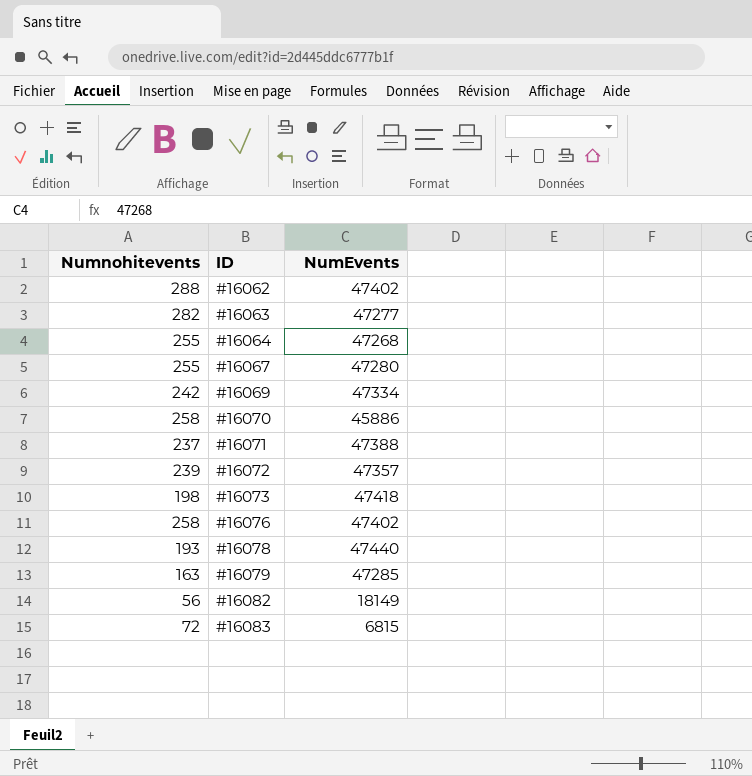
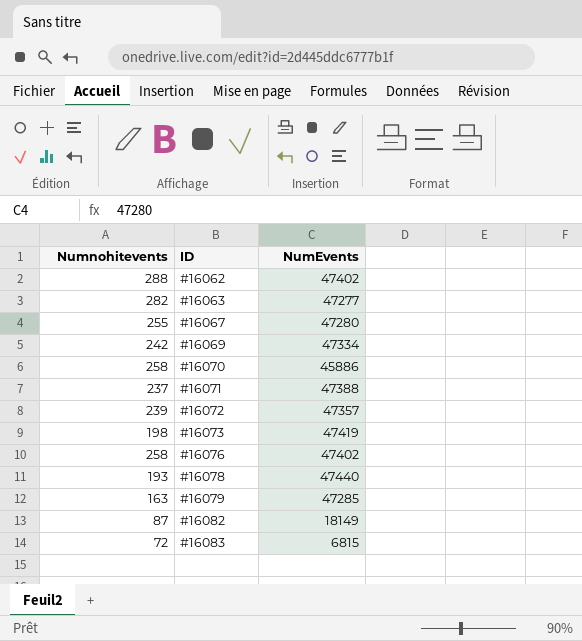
row #16064: 255 | 47268 -> none
#16073 | NumEvents: 47418 -> 47419
#16082 | Numnohitevents: 56 -> 87

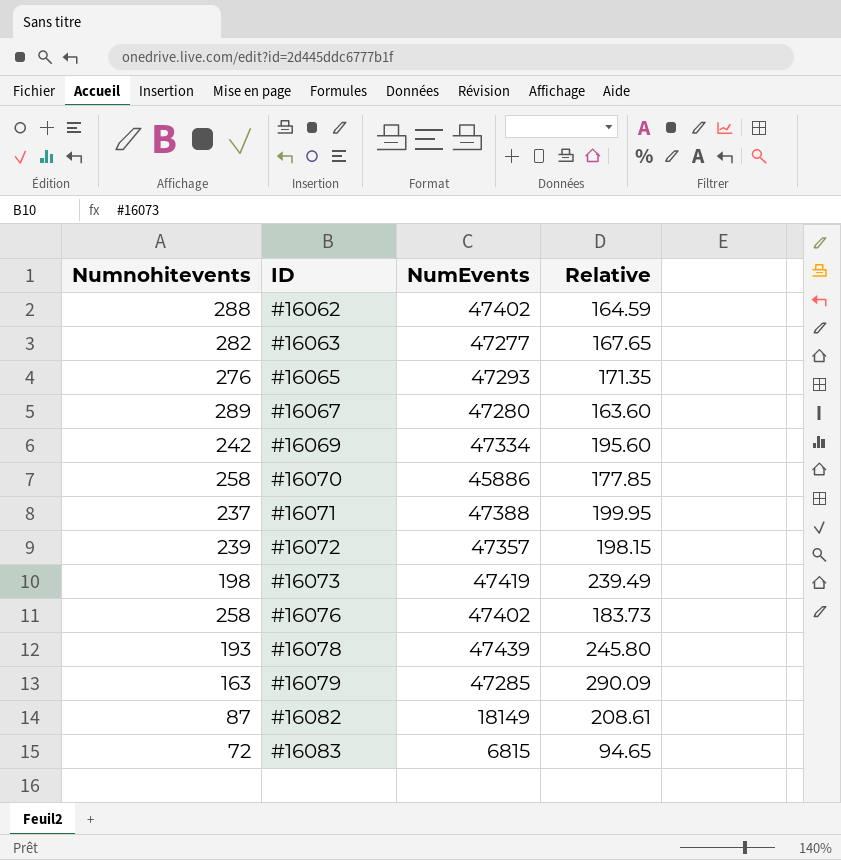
column Relative | formula: none -> [NumEvents] / [Numnohitevents]
row #16065: none -> 276 | 47293 | 171.35
#16067 | Numnohitevents: 255 -> 289
#16078 | NumEvents: 47440 -> 47439

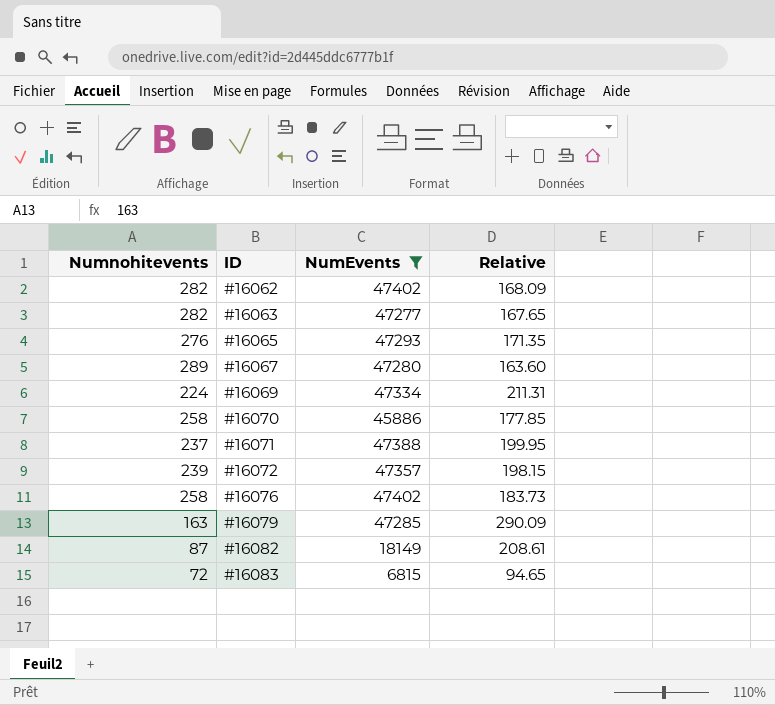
filter: none -> NumEvents <= 47402
#16062 | Numnohitevents: 288 -> 282
#16062 | Relative: 164.59 -> 168.09
#16069 | Numnohitevents: 242 -> 224
#16069 | Relative: 195.60 -> 211.31

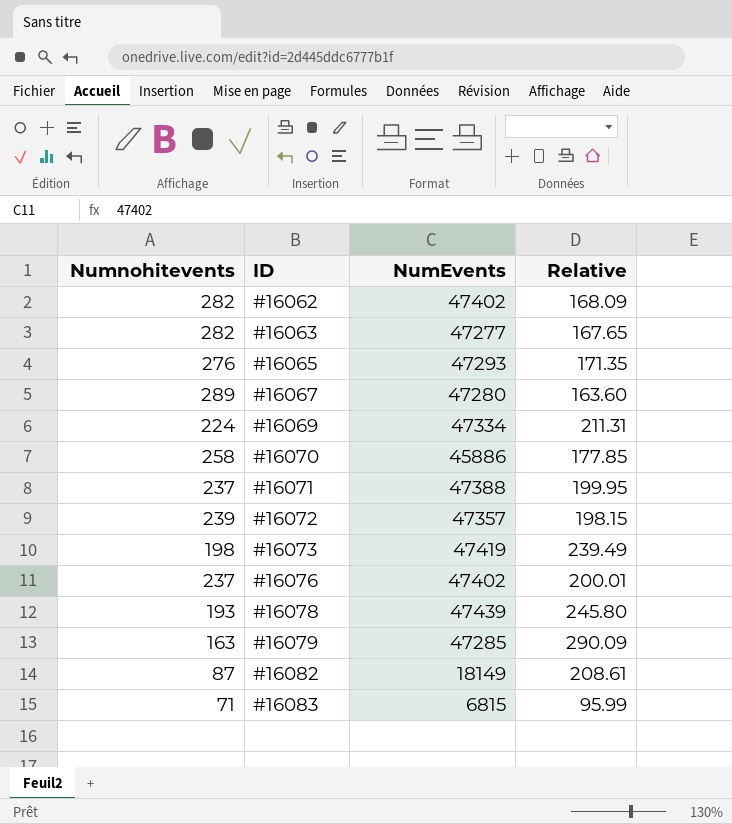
filter: NumEvents <= 47402 -> none
#16076 | Numnohitevents: 258 -> 237
#16076 | Relative: 183.73 -> 200.01
#16083 | Numnohitevents: 72 -> 71
#16083 | Relative: 94.65 -> 95.99

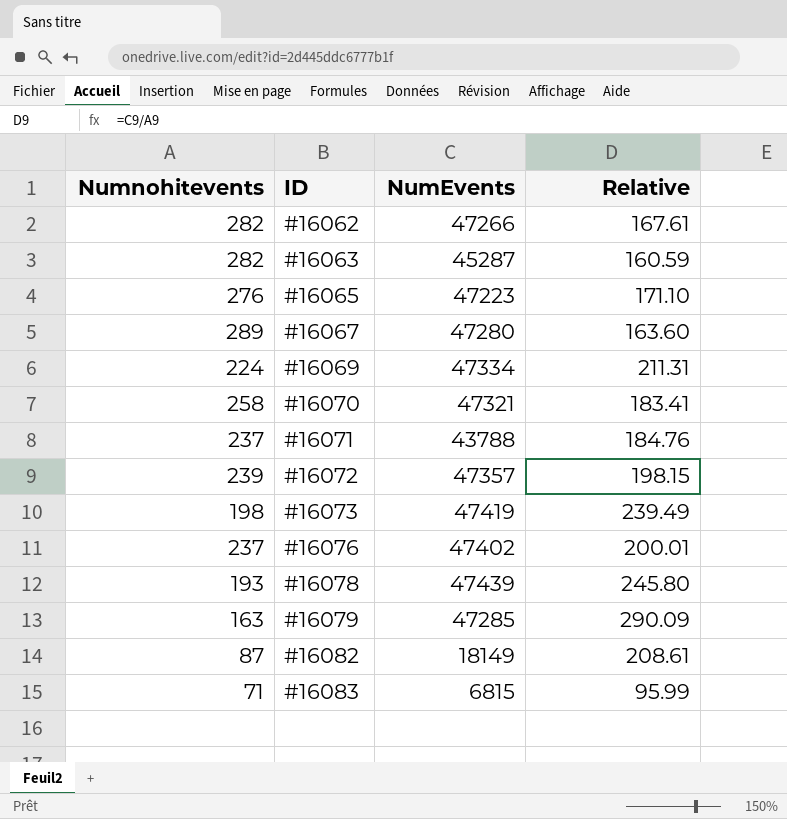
#16062 | NumEvents: 47402 -> 47266
#16062 | Relative: 168.09 -> 167.61
#16063 | NumEvents: 47277 -> 45287
#16063 | Relative: 167.65 -> 160.59
#16065 | NumEvents: 47293 -> 47223
#16065 | Relative: 171.35 -> 171.10
#16070 | NumEvents: 45886 -> 47321
#16070 | Relative: 177.85 -> 183.41
#16071 | NumEvents: 47388 -> 43788
#16071 | Relative: 199.95 -> 184.76

